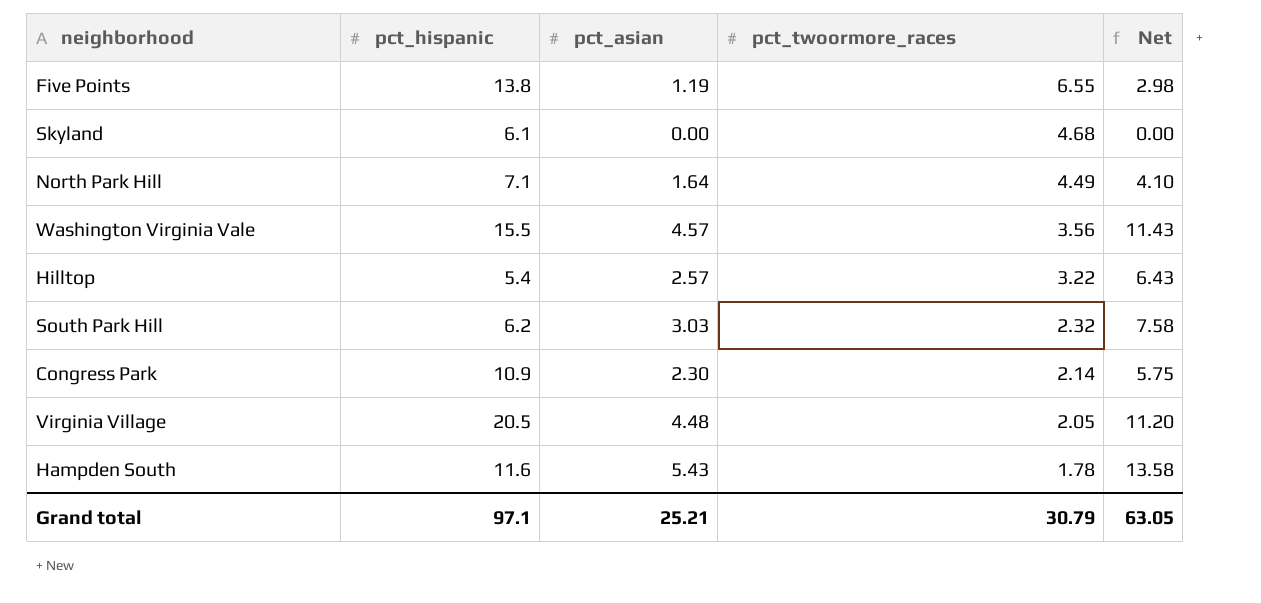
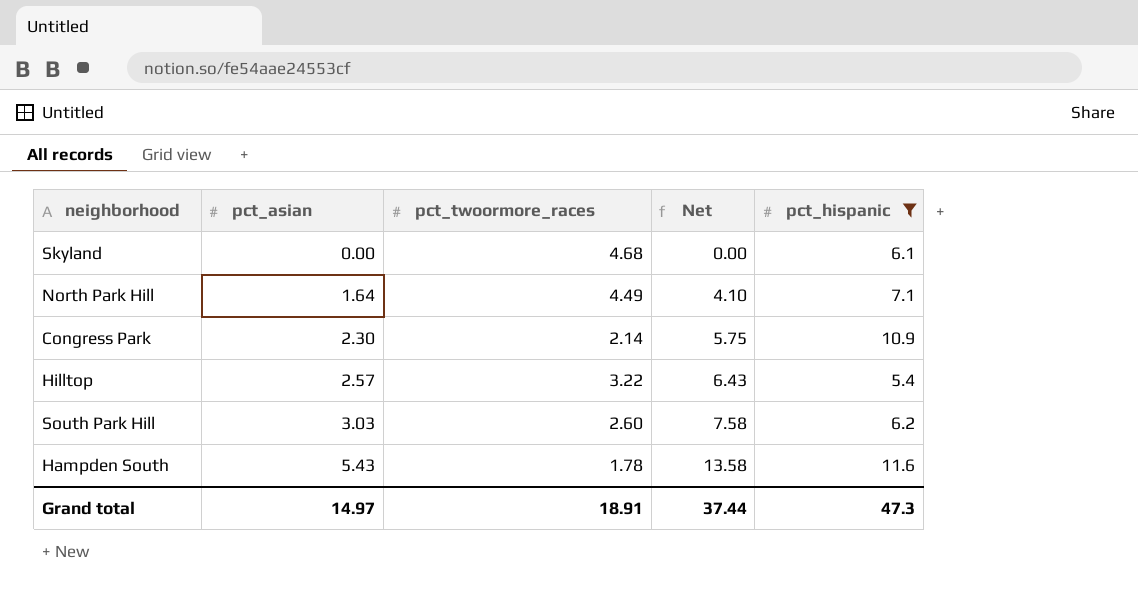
filter: none -> pct_hispanic <= 11.6
row order: pct_twoormore_races descending -> pct_asian ascending
column pct_hispanic | position: 2 -> 5
South Park Hill | pct_twoormore_races: 2.32 -> 2.60
Grand total | pct_asian: 25.21 -> 14.97
Grand total | pct_twoormore_races: 30.79 -> 18.91
Grand total | Net: 63.05 -> 37.44
Grand total | pct_hispanic: 97.1 -> 47.3

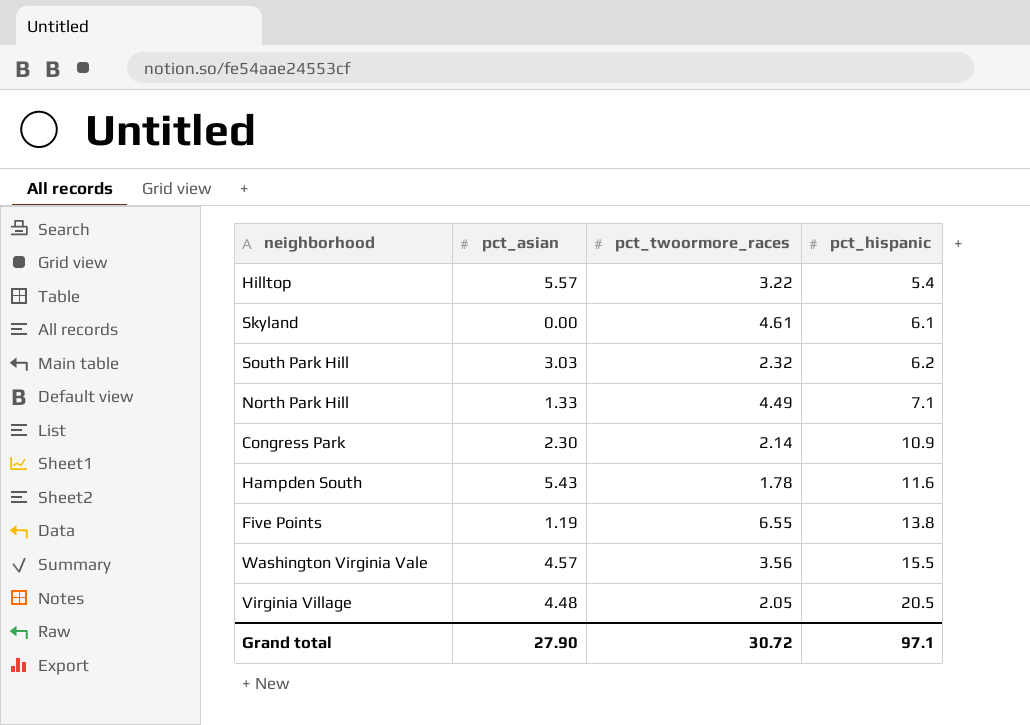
filter: pct_hispanic <= 11.6 -> none
row order: pct_asian ascending -> pct_hispanic ascending
column Net | formula: [pct_asian] * 2.5 -> none
Hilltop | pct_asian: 2.57 -> 5.57
Skyland | pct_twoormore_races: 4.68 -> 4.61
South Park Hill | pct_twoormore_races: 2.60 -> 2.32
North Park Hill | pct_asian: 1.64 -> 1.33
Grand total | pct_asian: 14.97 -> 27.90
Grand total | pct_twoormore_races: 18.91 -> 30.72
Grand total | pct_hispanic: 47.3 -> 97.1

